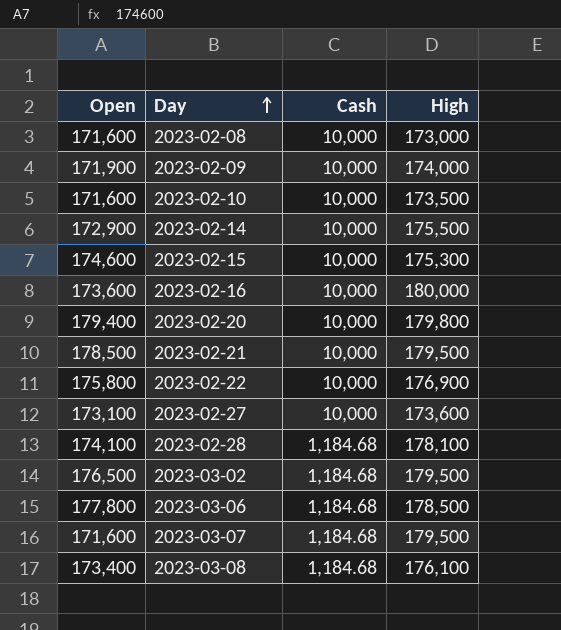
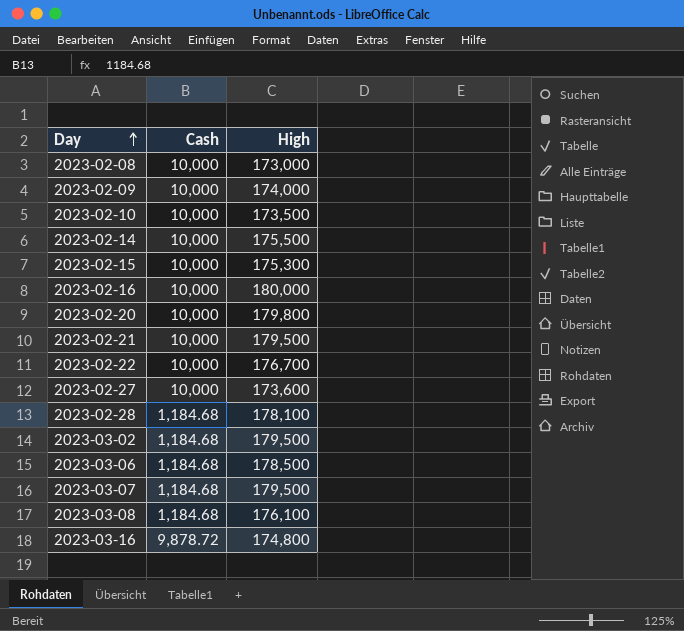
column Open | position: 1 -> none
2023-02-22 | High: 176,900 -> 176,700
row 2023-03-16: none -> 9,878.72 | 174,800

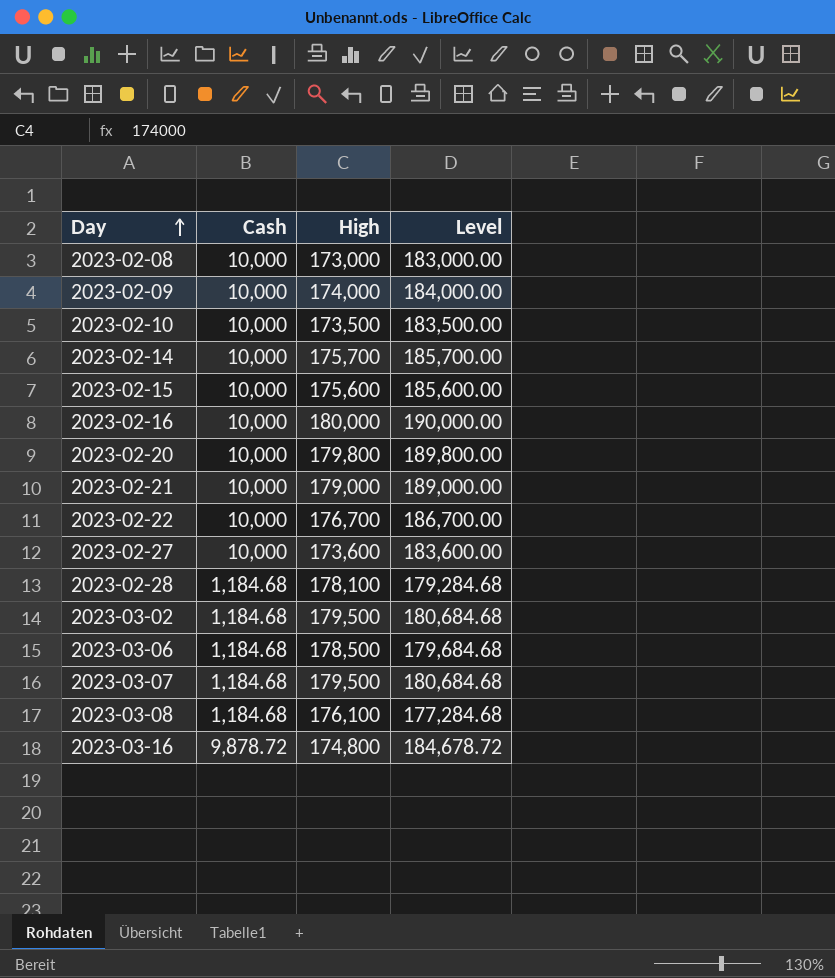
column Level | formula: none -> [Cash] + [High]
2023-02-14 | High: 175,500 -> 175,700
2023-02-15 | High: 175,300 -> 175,600
2023-02-21 | High: 179,500 -> 179,000

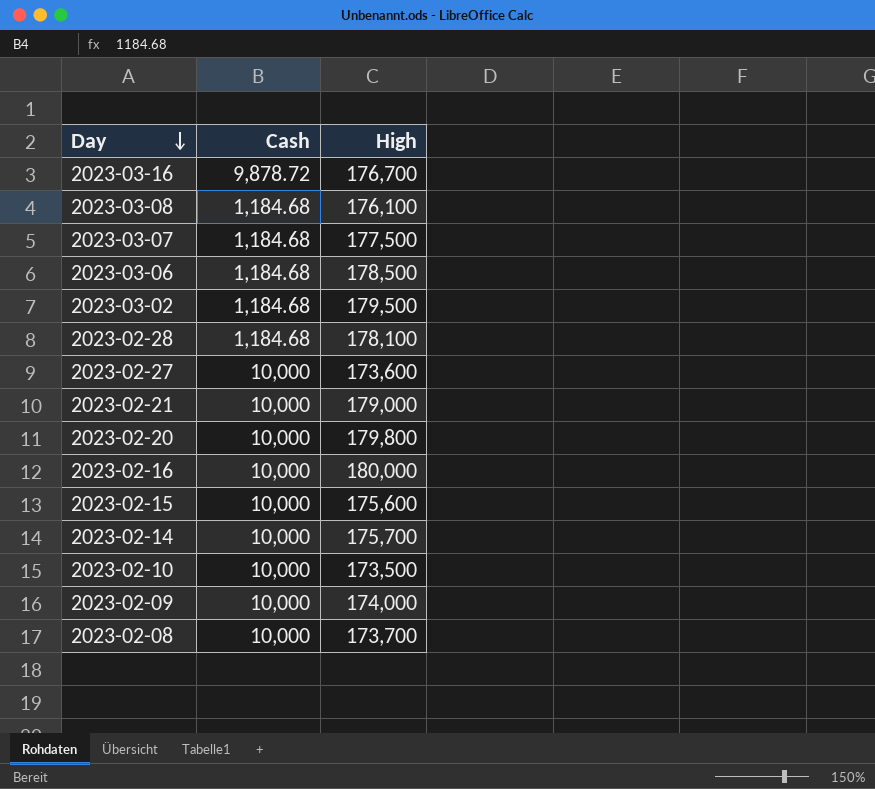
row order: Day ascending -> Day descending
column Level | formula: [Cash] + [High] -> none
row 2023-02-22: 10,000 | 176,700 | 186,700.00 -> none
2023-03-16 | High: 174,800 -> 176,700
2023-03-07 | High: 179,500 -> 177,500
2023-02-08 | High: 173,000 -> 173,700

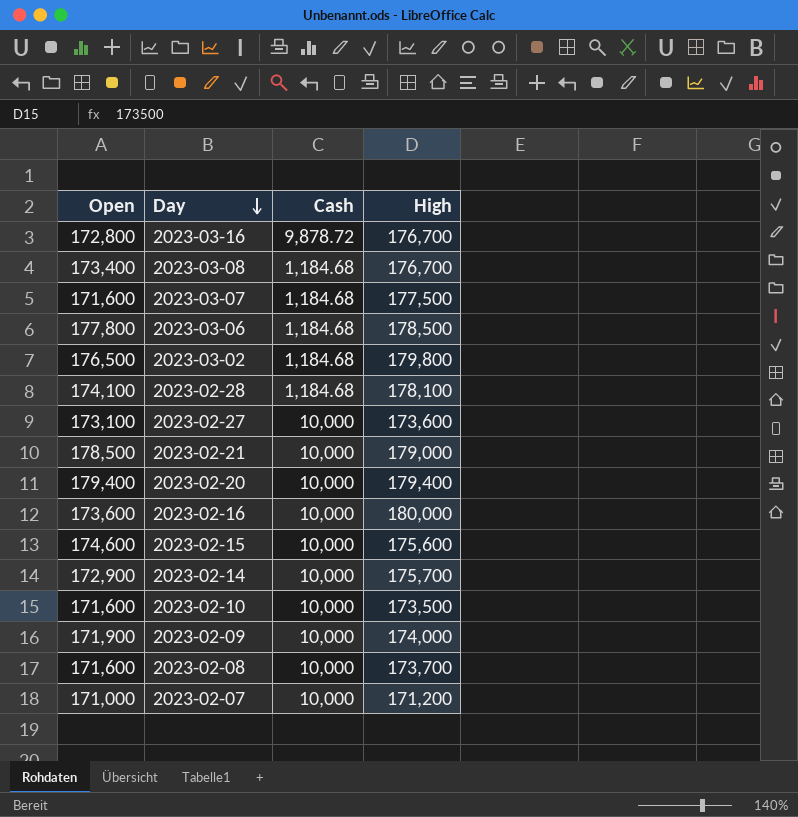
column Open | position: none -> 1
2023-03-08 | High: 176,100 -> 176,700
2023-03-02 | High: 179,500 -> 179,800
2023-02-20 | High: 179,800 -> 179,400
row 2023-02-07: none -> 171,000 | 10,000 | 171,200

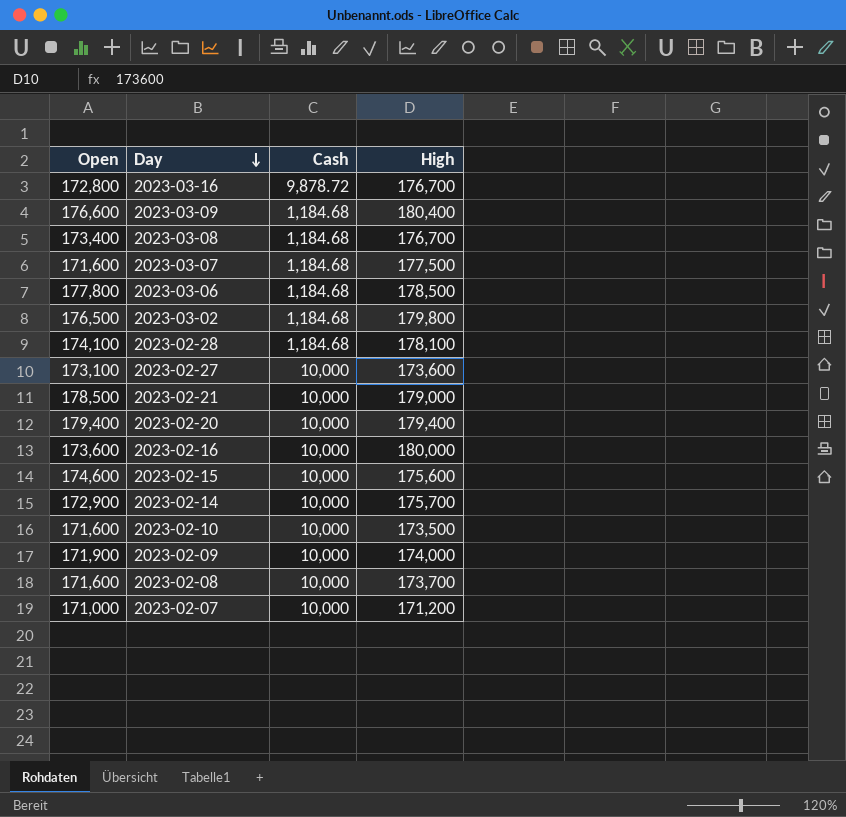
row 2023-03-09: none -> 176,600 | 1,184.68 | 180,400

